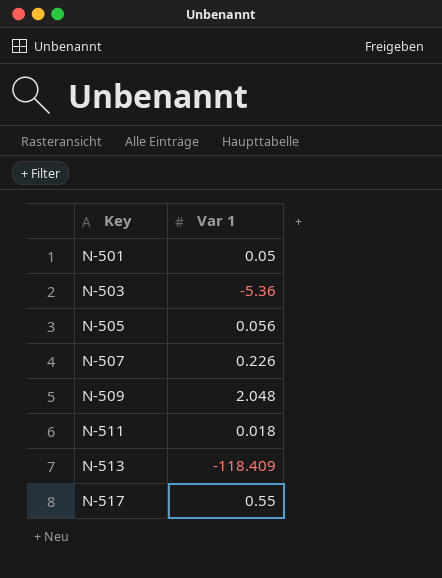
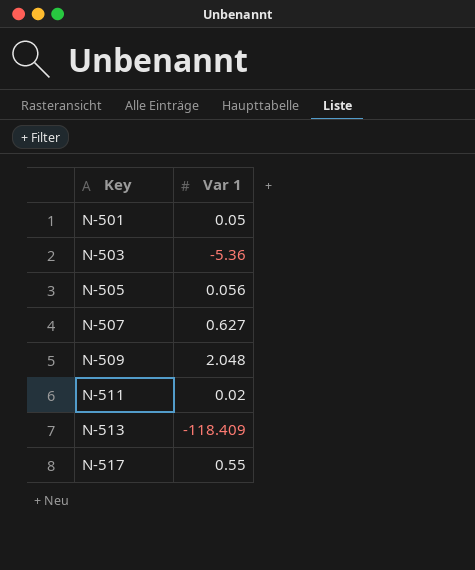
N-507 | Var 1: 0.226 -> 0.627
N-511 | Var 1: 0.018 -> 0.02

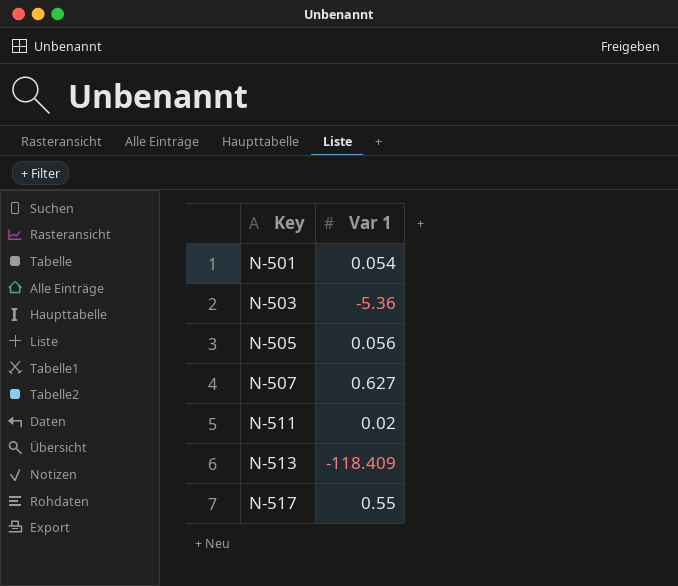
row N-509: 2.048 -> none
N-501 | Var 1: 0.05 -> 0.054

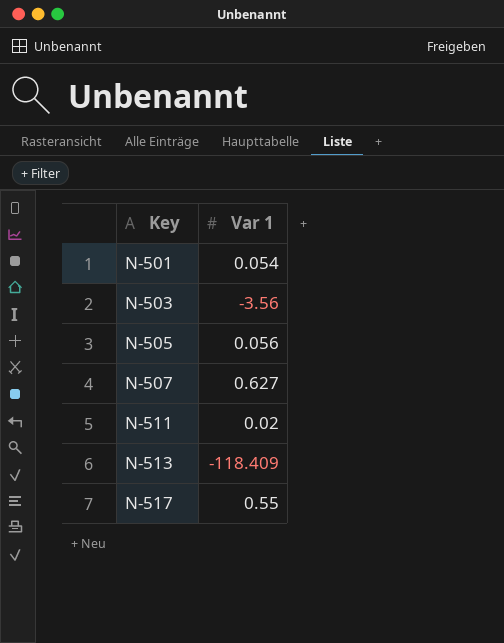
N-503 | Var 1: -5.36 -> -3.56

